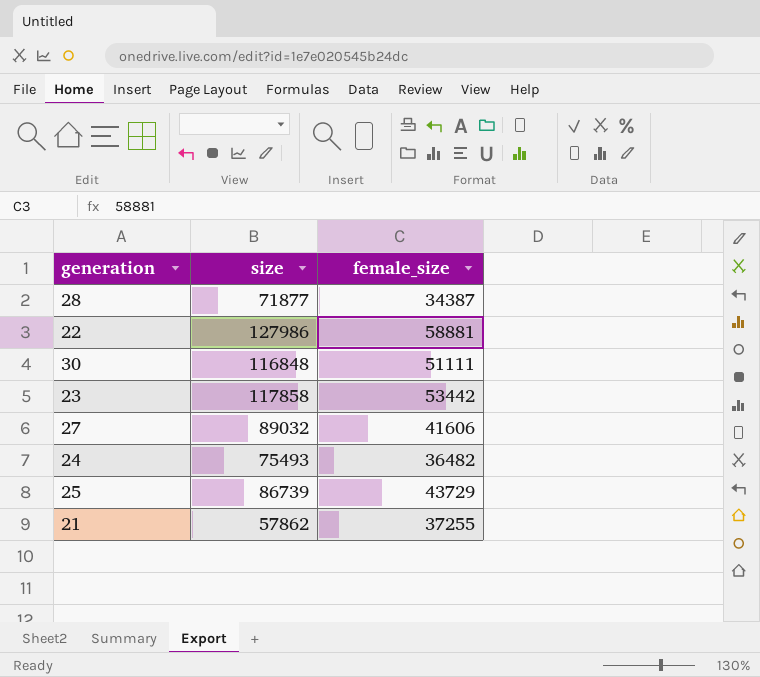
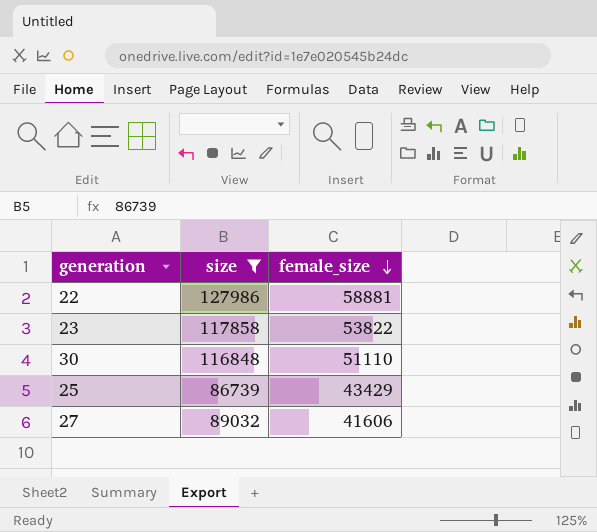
filter: none -> size >= 86739
row order: none -> female_size descending
23 | female_size: 53442 -> 53822
30 | female_size: 51111 -> 51110
25 | female_size: 43729 -> 43429

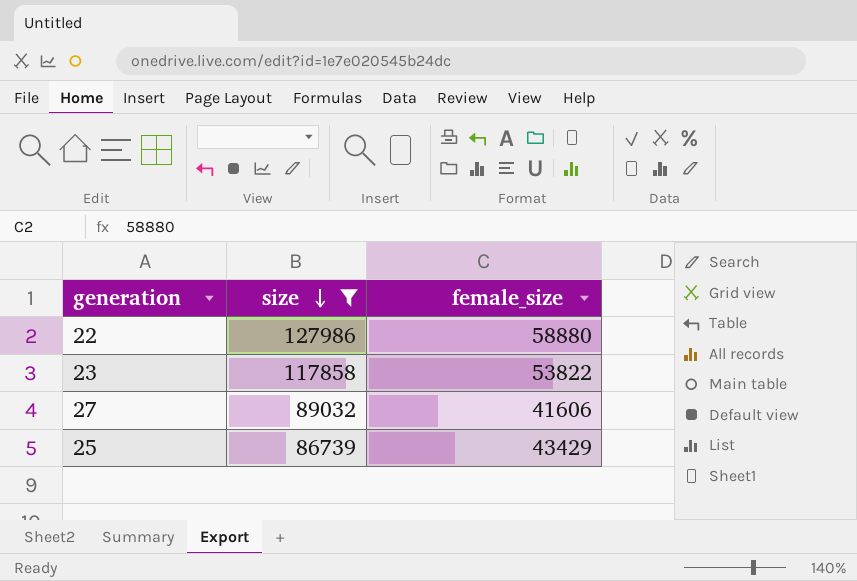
row order: female_size descending -> size descending
row 30: 116848 | 51110 -> none
22 | female_size: 58881 -> 58880

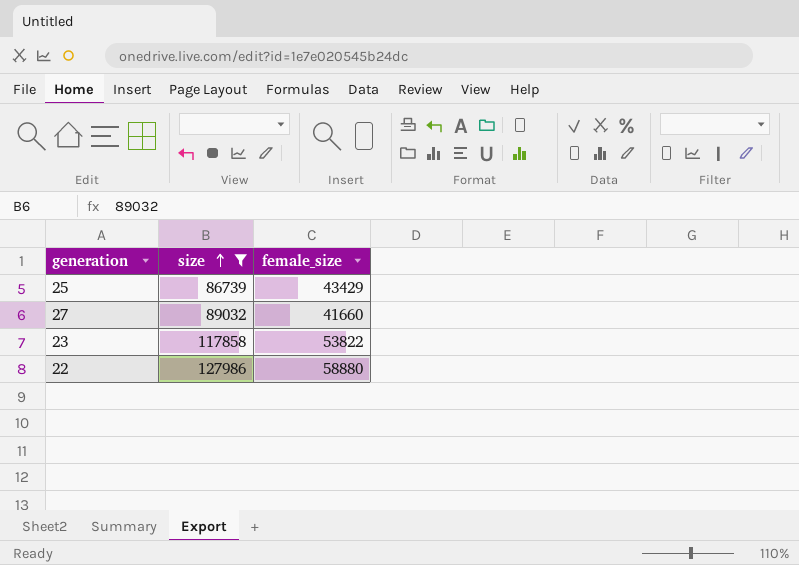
row order: size descending -> size ascending
27 | female_size: 41606 -> 41660

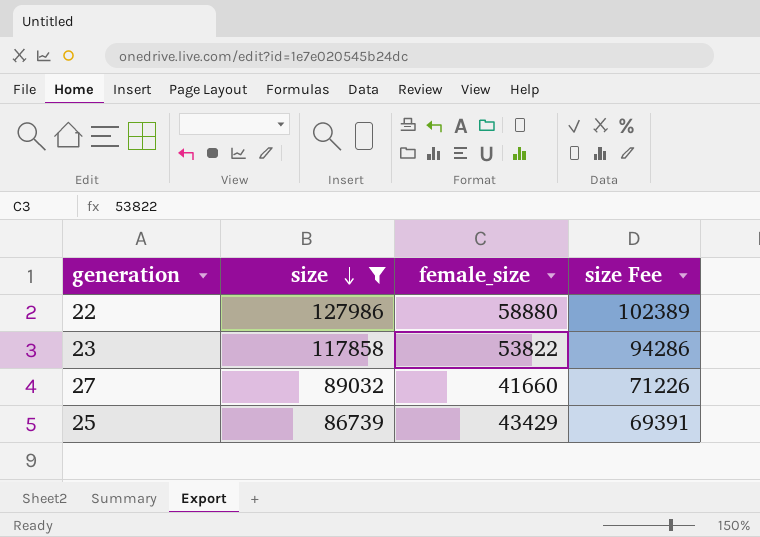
row order: size ascending -> size descending
column size Fee | formula: none -> [size] * 0.8

